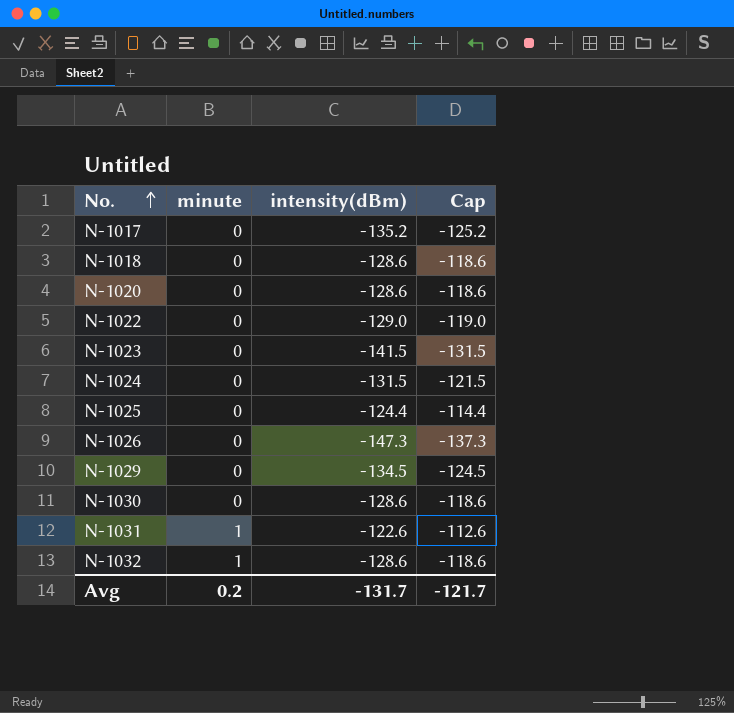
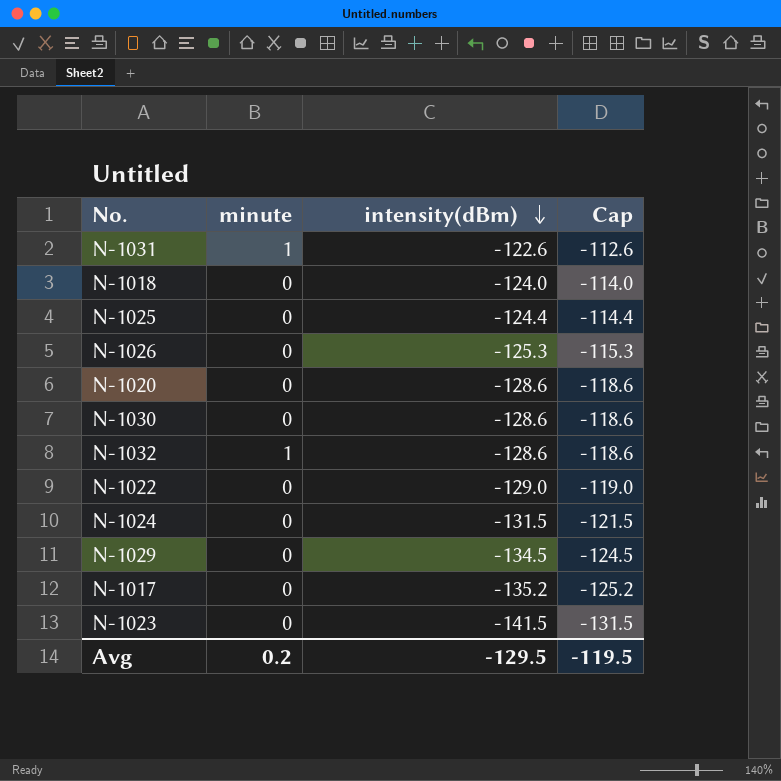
row order: No. ascending -> intensity(dBm) descending
N-1018 | intensity(dBm): -128.6 -> -124.0
N-1018 | Cap: -118.6 -> -114.0
N-1026 | intensity(dBm): -147.3 -> -125.3
N-1026 | Cap: -137.3 -> -115.3
Avg | intensity(dBm): -131.7 -> -129.5
Avg | Cap: -121.7 -> -119.5

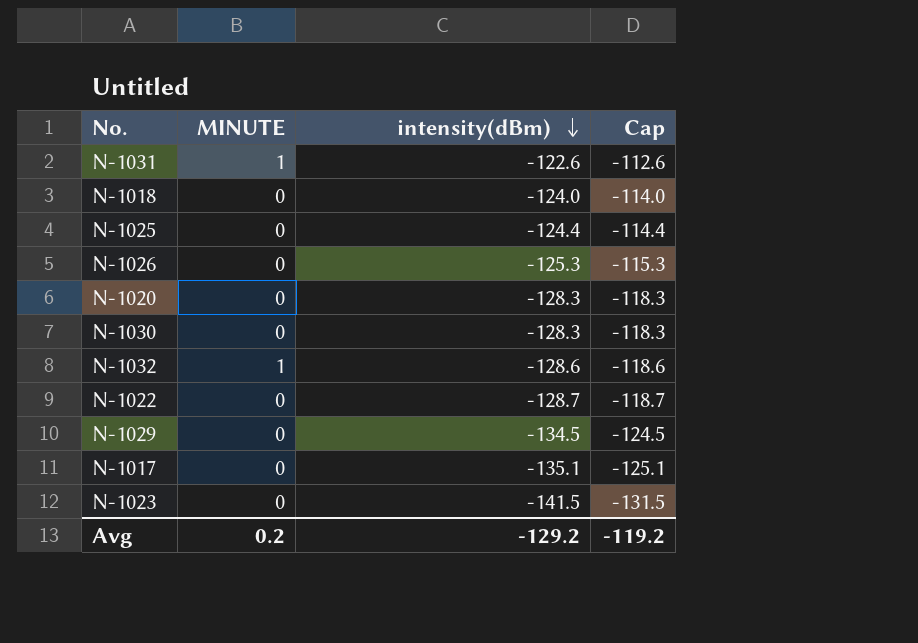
column name: minute -> MINUTE
row N-1024: 0 | -131.5 | -121.5 -> none
N-1020 | intensity(dBm): -128.6 -> -128.3
N-1020 | Cap: -118.6 -> -118.3
N-1030 | intensity(dBm): -128.6 -> -128.3
N-1030 | Cap: -118.6 -> -118.3
N-1022 | intensity(dBm): -129.0 -> -128.7
N-1022 | Cap: -119.0 -> -118.7
N-1017 | intensity(dBm): -135.2 -> -135.1
N-1017 | Cap: -125.2 -> -125.1
Avg | intensity(dBm): -129.5 -> -129.2
Avg | Cap: -119.5 -> -119.2

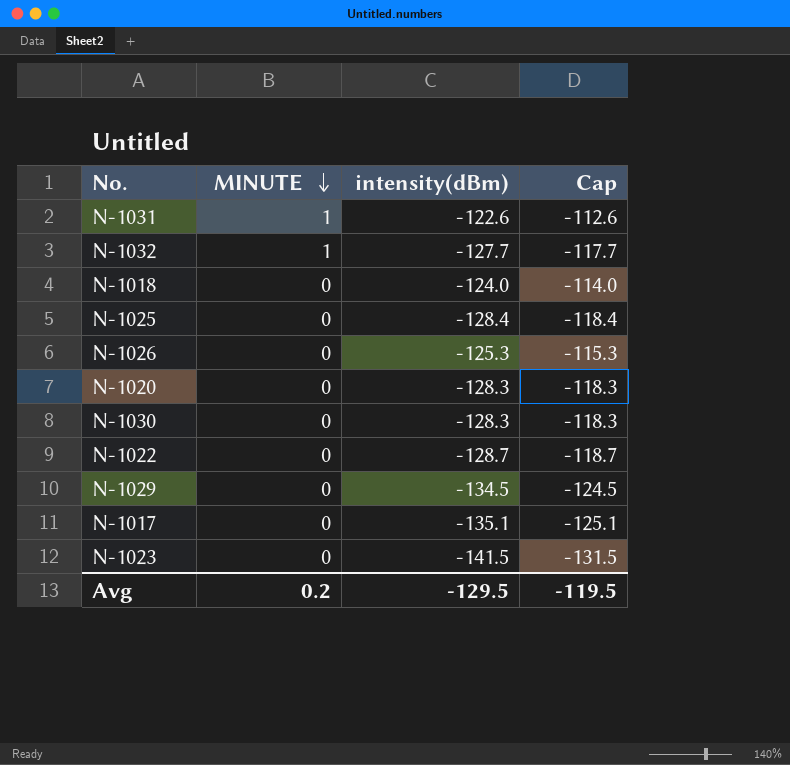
row order: intensity(dBm) descending -> MINUTE descending
N-1032 | intensity(dBm): -128.6 -> -127.7
N-1032 | Cap: -118.6 -> -117.7
N-1025 | intensity(dBm): -124.4 -> -128.4
N-1025 | Cap: -114.4 -> -118.4
Avg | intensity(dBm): -129.2 -> -129.5
Avg | Cap: -119.2 -> -119.5

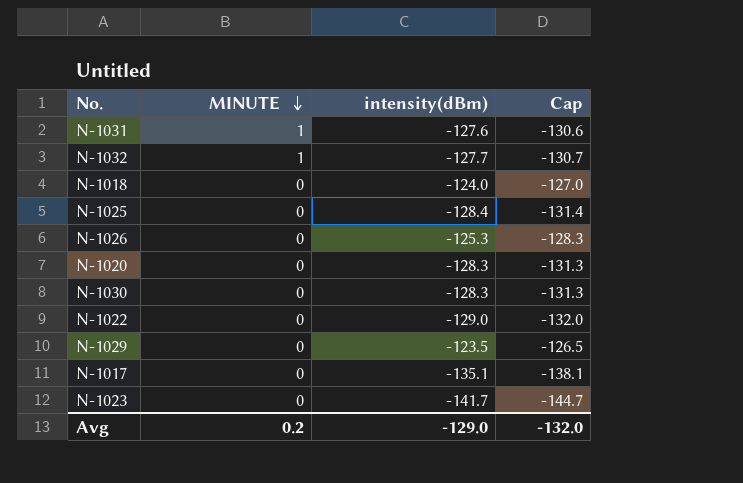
column Cap | formula: [intensity(dBm)] + 10 -> [intensity(dBm)] - 3
N-1031 | intensity(dBm): -122.6 -> -127.6
N-1022 | intensity(dBm): -128.7 -> -129.0
N-1029 | intensity(dBm): -134.5 -> -123.5
N-1023 | intensity(dBm): -141.5 -> -141.7
Avg | intensity(dBm): -129.5 -> -129.0
Avg | Cap: -119.5 -> -132.0

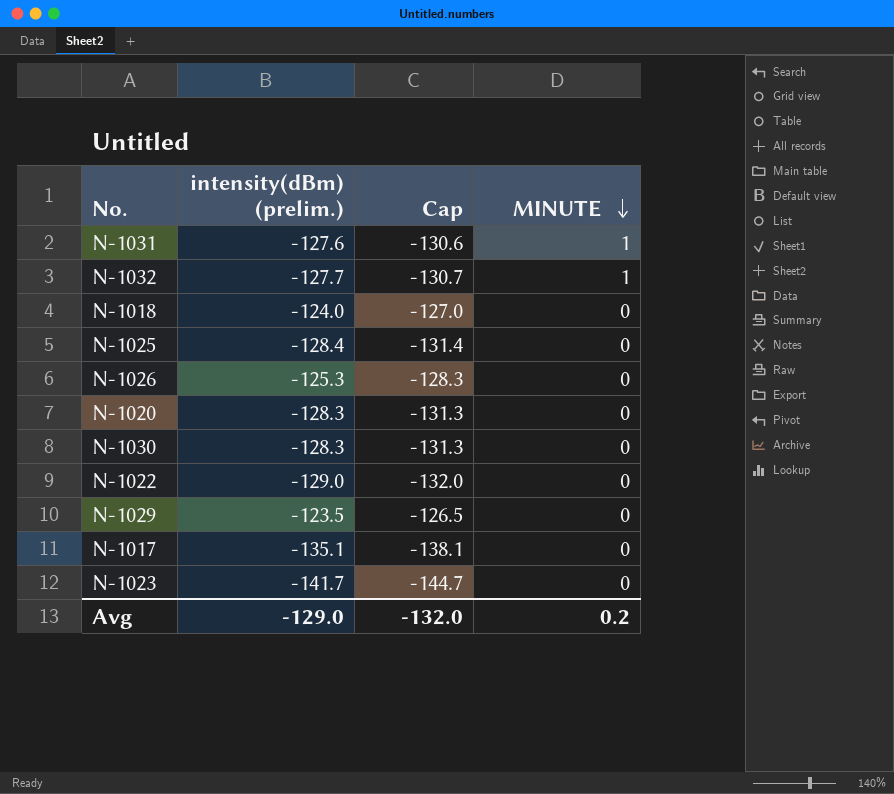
column name: intensity(dBm) -> intensity(dBm) (prelim.)
column MINUTE | position: 2 -> 4

